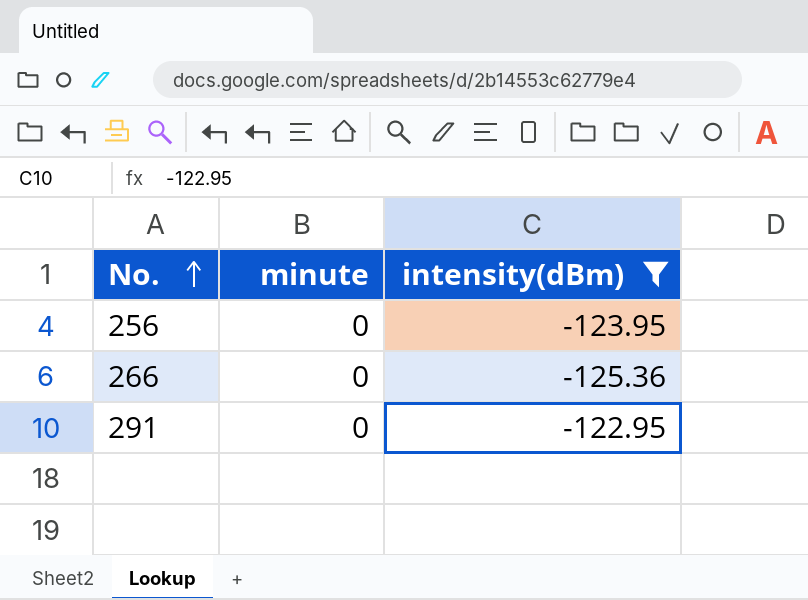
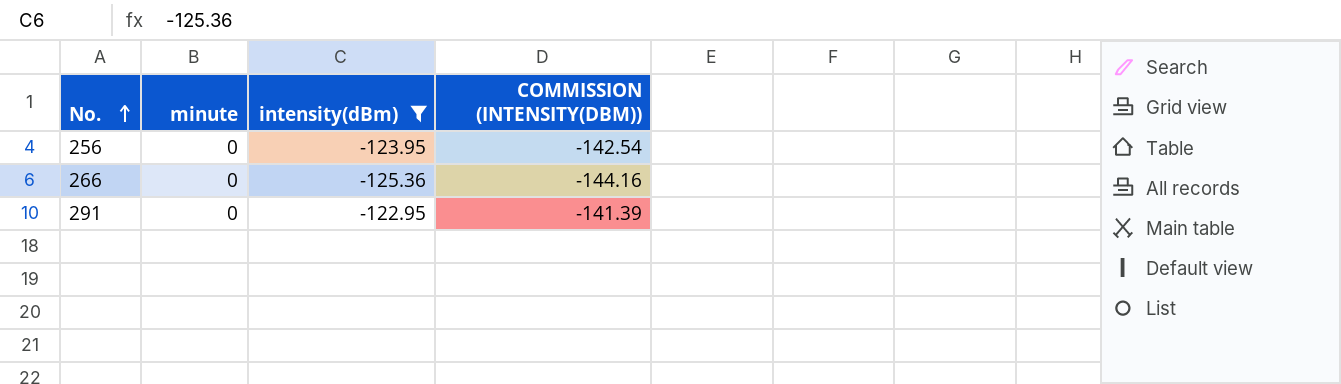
column COMMISSION (INTENSITY(DBM)) | formula: none -> [intensity(dBm)] * 1.15

